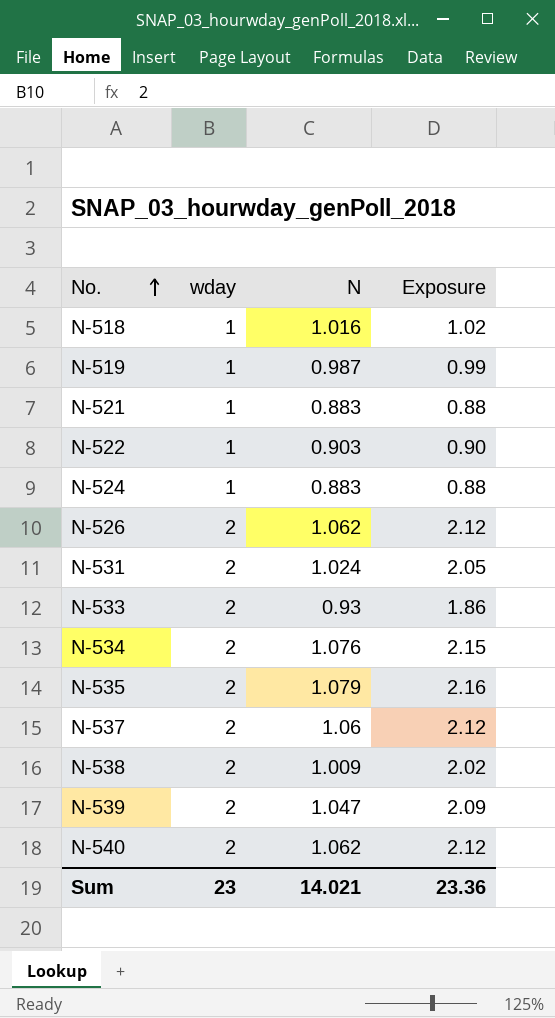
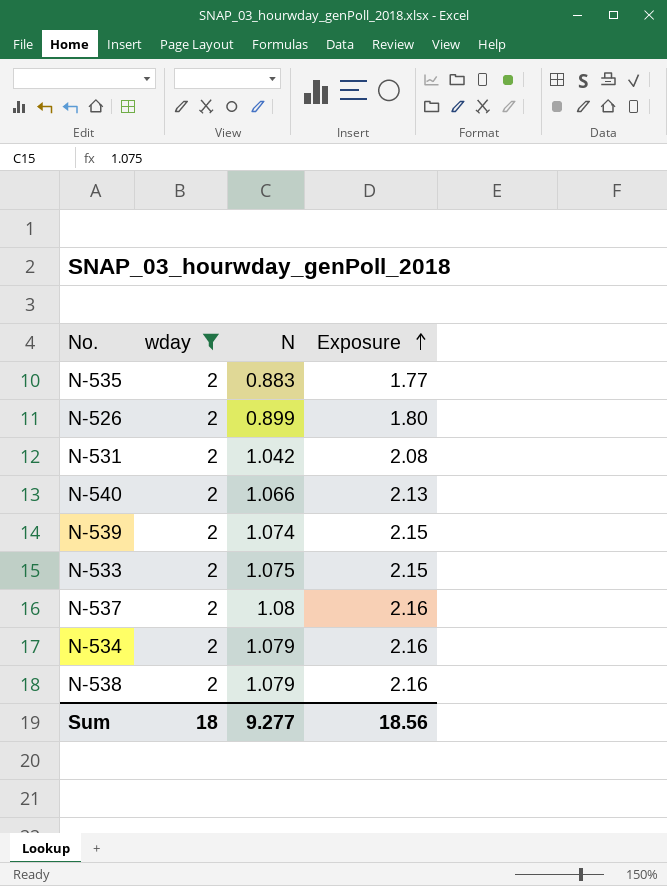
filter: none -> wday = 2
row order: No. ascending -> Exposure ascending
N-535 | N: 1.079 -> 0.883
N-535 | Exposure: 2.16 -> 1.77
N-526 | N: 1.062 -> 0.899
N-526 | Exposure: 2.12 -> 1.80
N-531 | N: 1.024 -> 1.042
N-531 | Exposure: 2.05 -> 2.08
N-540 | N: 1.062 -> 1.066
N-540 | Exposure: 2.12 -> 2.13
N-539 | N: 1.047 -> 1.074
N-539 | Exposure: 2.09 -> 2.15
N-533 | N: 0.93 -> 1.075
N-533 | Exposure: 1.86 -> 2.15
N-537 | N: 1.06 -> 1.08
N-537 | Exposure: 2.12 -> 2.16
N-534 | N: 1.076 -> 1.079
N-534 | Exposure: 2.15 -> 2.16
N-538 | N: 1.009 -> 1.079
N-538 | Exposure: 2.02 -> 2.16
Sum | wday: 23 -> 18
Sum | N: 14.021 -> 9.277
Sum | Exposure: 23.36 -> 18.56

